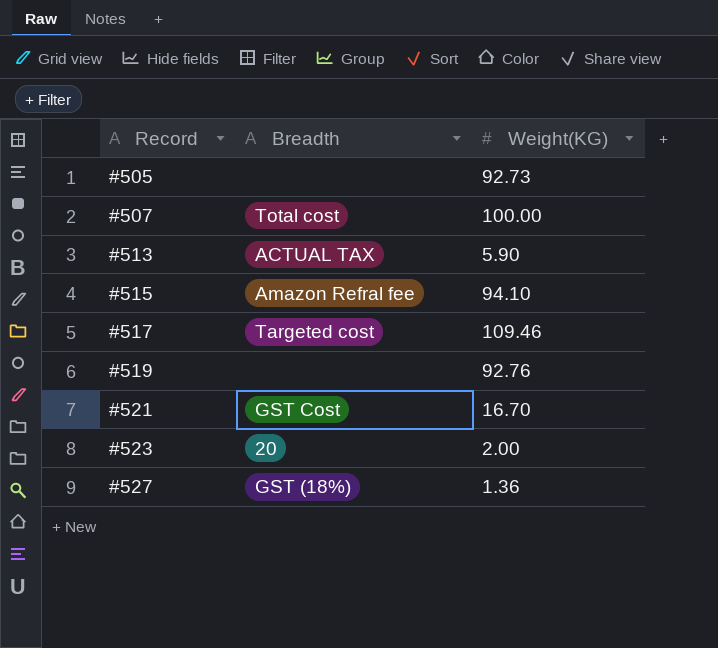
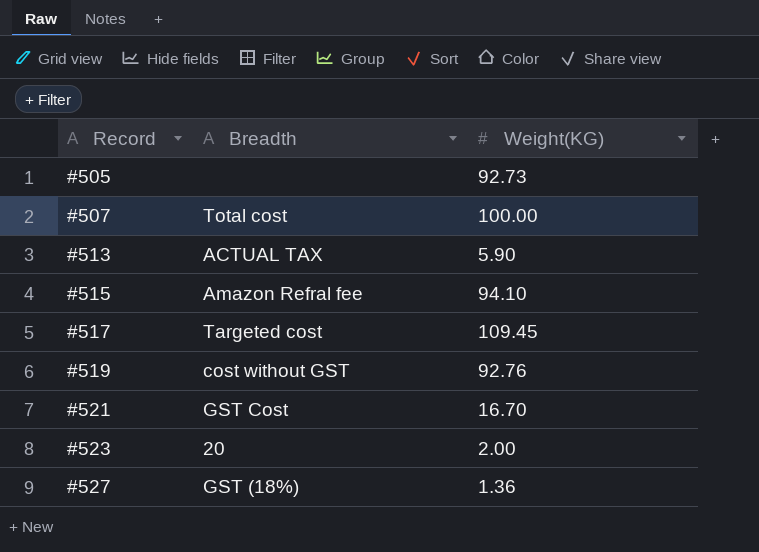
#517 | Weight(KG): 109.46 -> 109.45
#519 | Breadth: none -> cost without GST

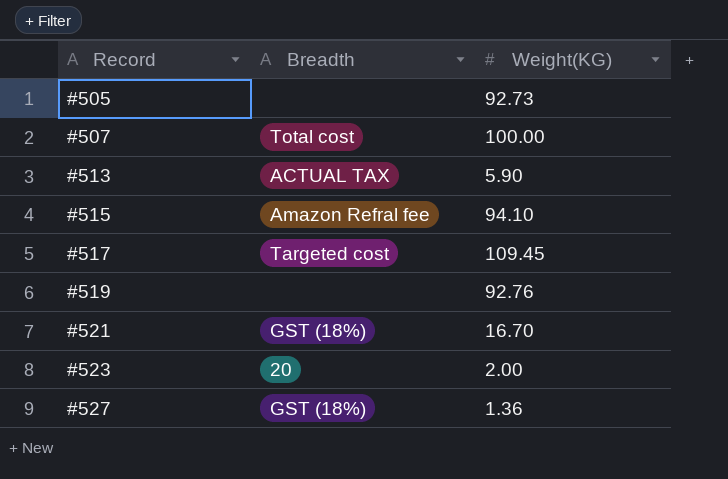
#519 | Breadth: cost without GST -> none
#521 | Breadth: GST Cost -> GST (18%)

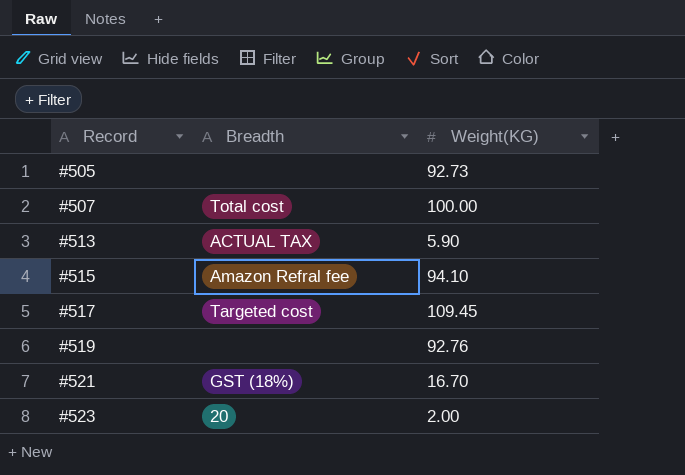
row #527: GST (18%) | 1.36 -> none

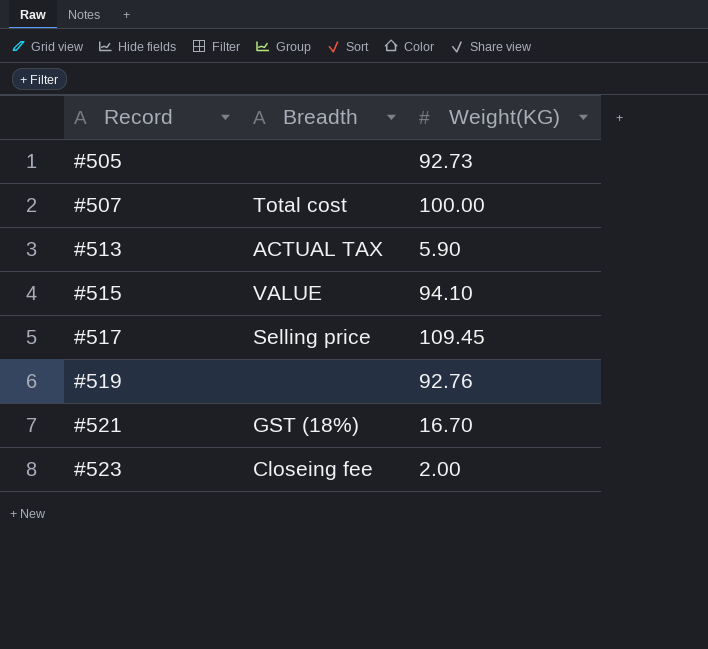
#515 | Breadth: Amazon Refral fee -> VALUE
#517 | Breadth: Targeted cost -> Selling price
#523 | Breadth: 20 -> Closeing fee

